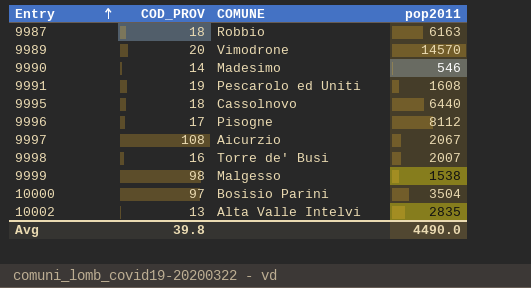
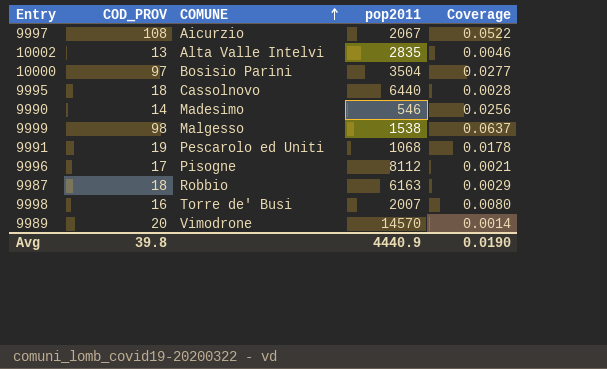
row order: Entry ascending -> COMUNE ascending
column Coverage | formula: none -> [COD_PROV] / [pop2011]
9991 | pop2011: 1608 -> 1068
Avg | pop2011: 4490.0 -> 4440.9

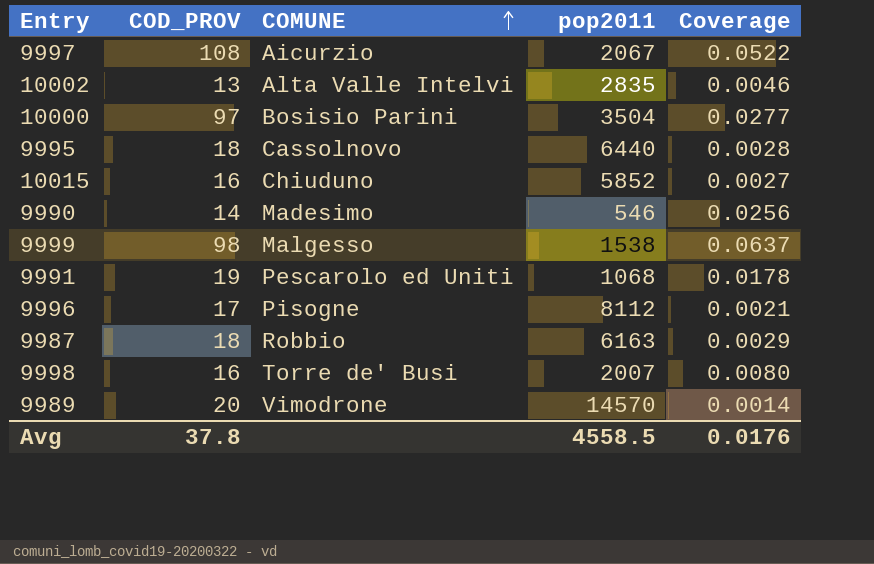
row 10015: none -> 16 | Chiuduno | 5852 | 0.0027
Avg | COD_PROV: 39.8 -> 37.8
Avg | pop2011: 4440.9 -> 4558.5
Avg | Coverage: 0.0190 -> 0.0176

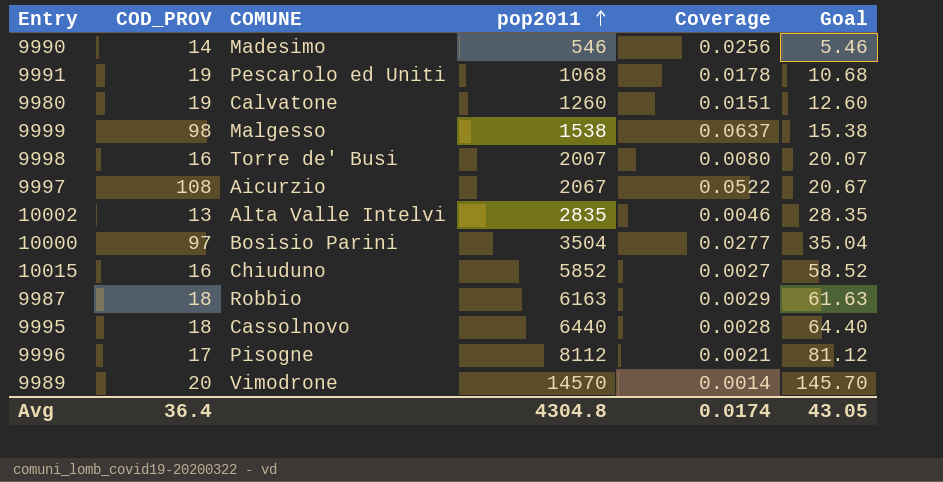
row order: COMUNE ascending -> pop2011 ascending
column Goal | formula: none -> [pop2011] * 0.01
row 9980: none -> 19 | Calvatone | 1260 | 0.0151 | 12.60
Avg | COD_PROV: 37.8 -> 36.4
Avg | pop2011: 4558.5 -> 4304.8
Avg | Coverage: 0.0176 -> 0.0174

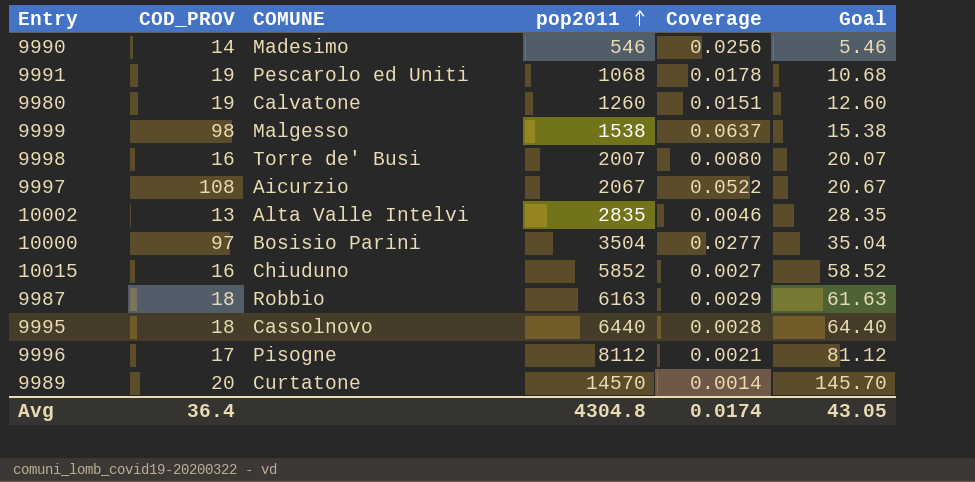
9989 | COMUNE: Vimodrone -> Curtatone

